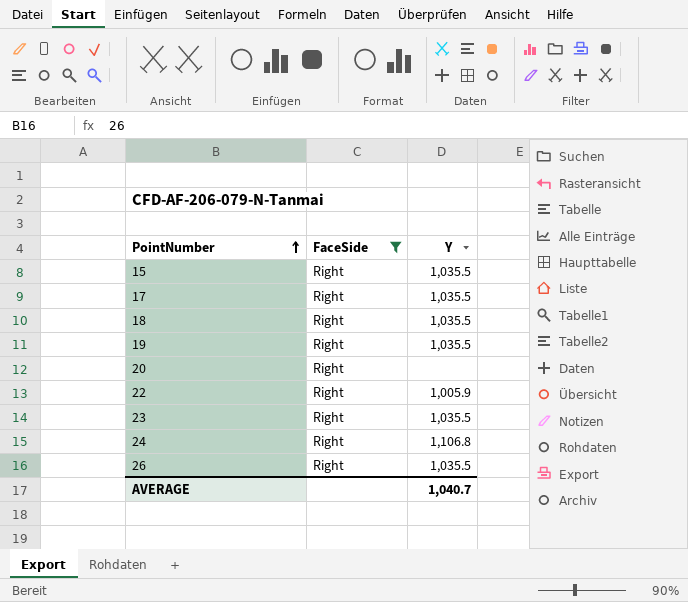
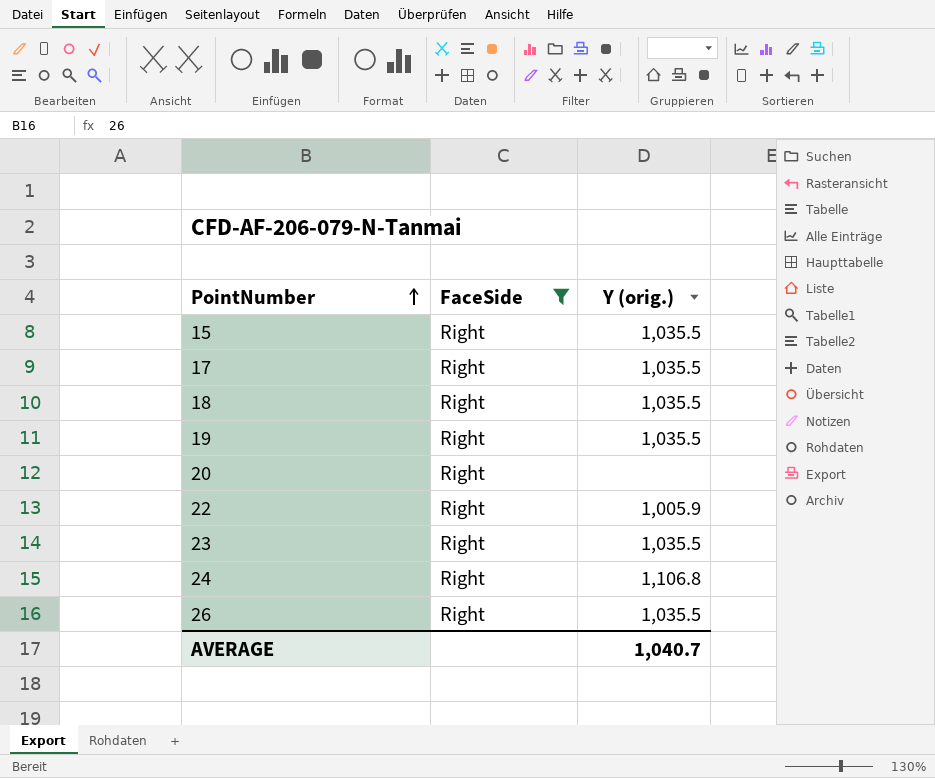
column name: Y -> Y (orig.)

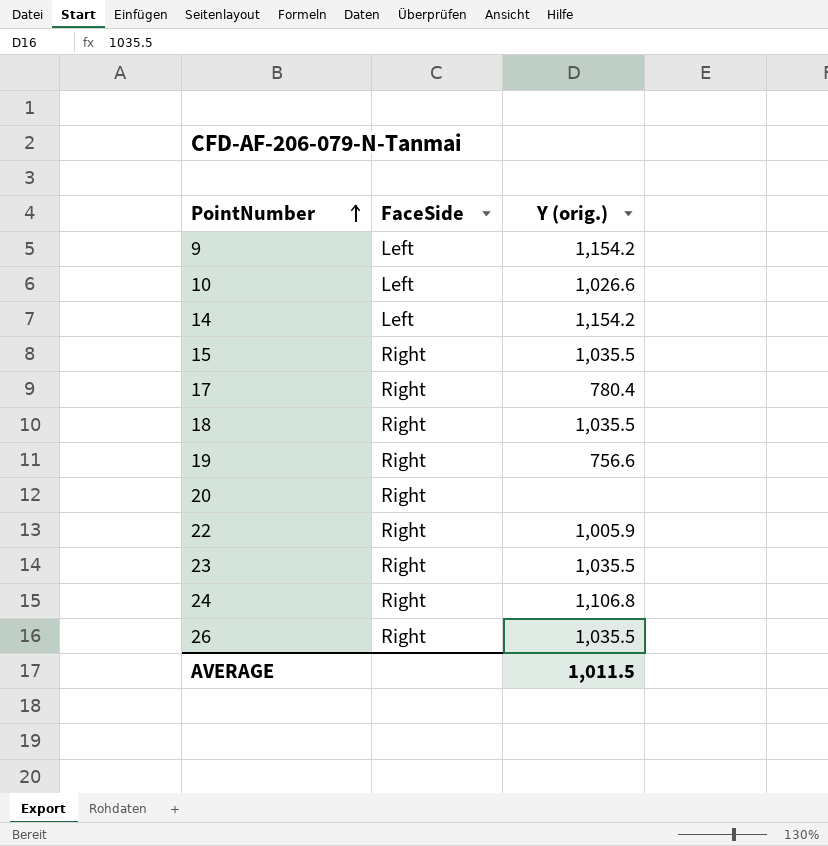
filter: FaceSide = Right -> none
17 | Y (orig.): 1,035.5 -> 780.4
19 | Y (orig.): 1,035.5 -> 756.6
AVERAGE | Y (orig.): 1,040.7 -> 1,011.5

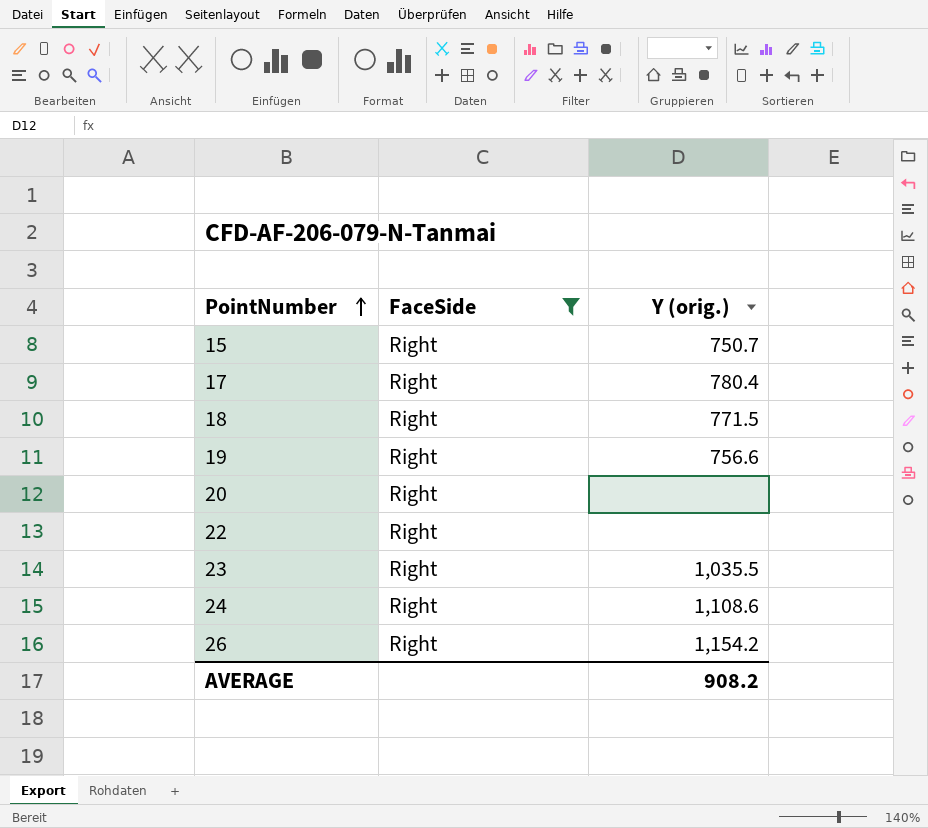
filter: none -> FaceSide = Right
15 | Y (orig.): 1,035.5 -> 750.7
18 | Y (orig.): 1,035.5 -> 771.5
22 | Y (orig.): 1,005.9 -> none
24 | Y (orig.): 1,106.8 -> 1,108.6
26 | Y (orig.): 1,035.5 -> 1,154.2
AVERAGE | Y (orig.): 1,011.5 -> 908.2

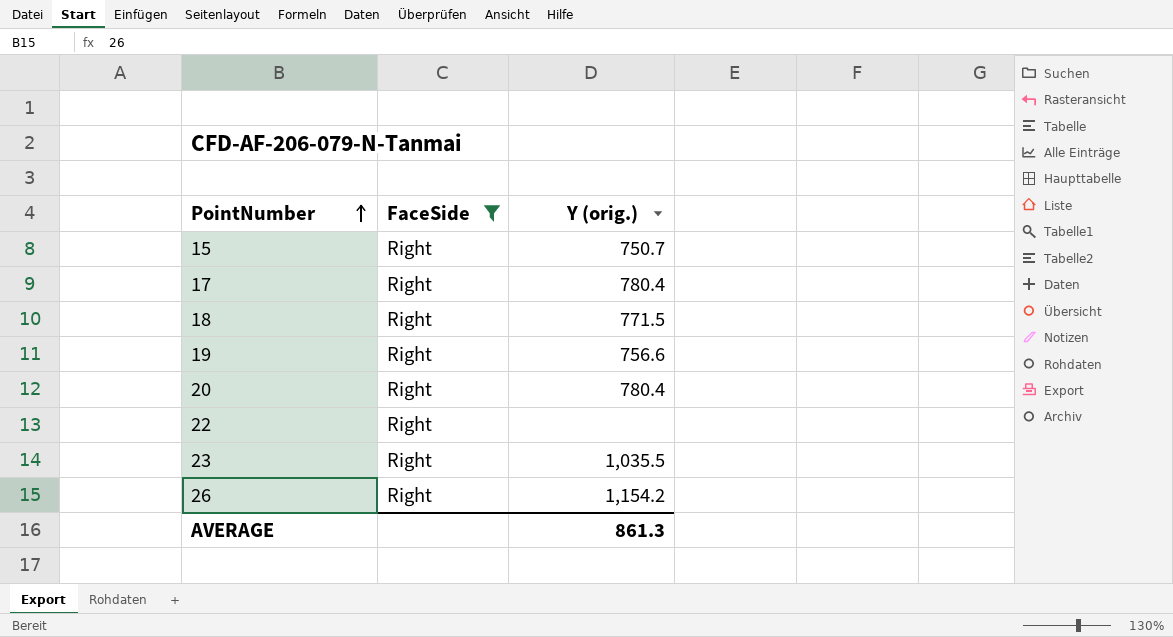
row 24: Right | 1,108.6 -> none
20 | Y (orig.): none -> 780.4
AVERAGE | Y (orig.): 908.2 -> 861.3

